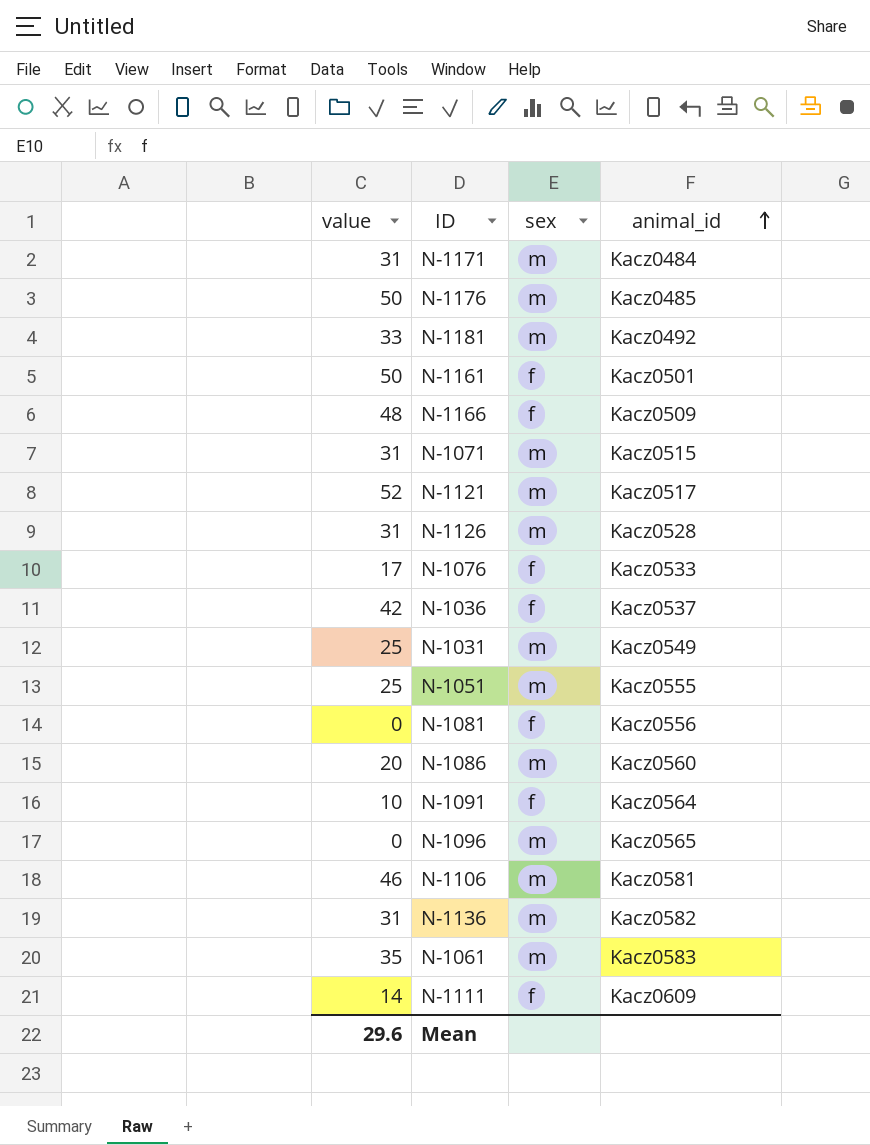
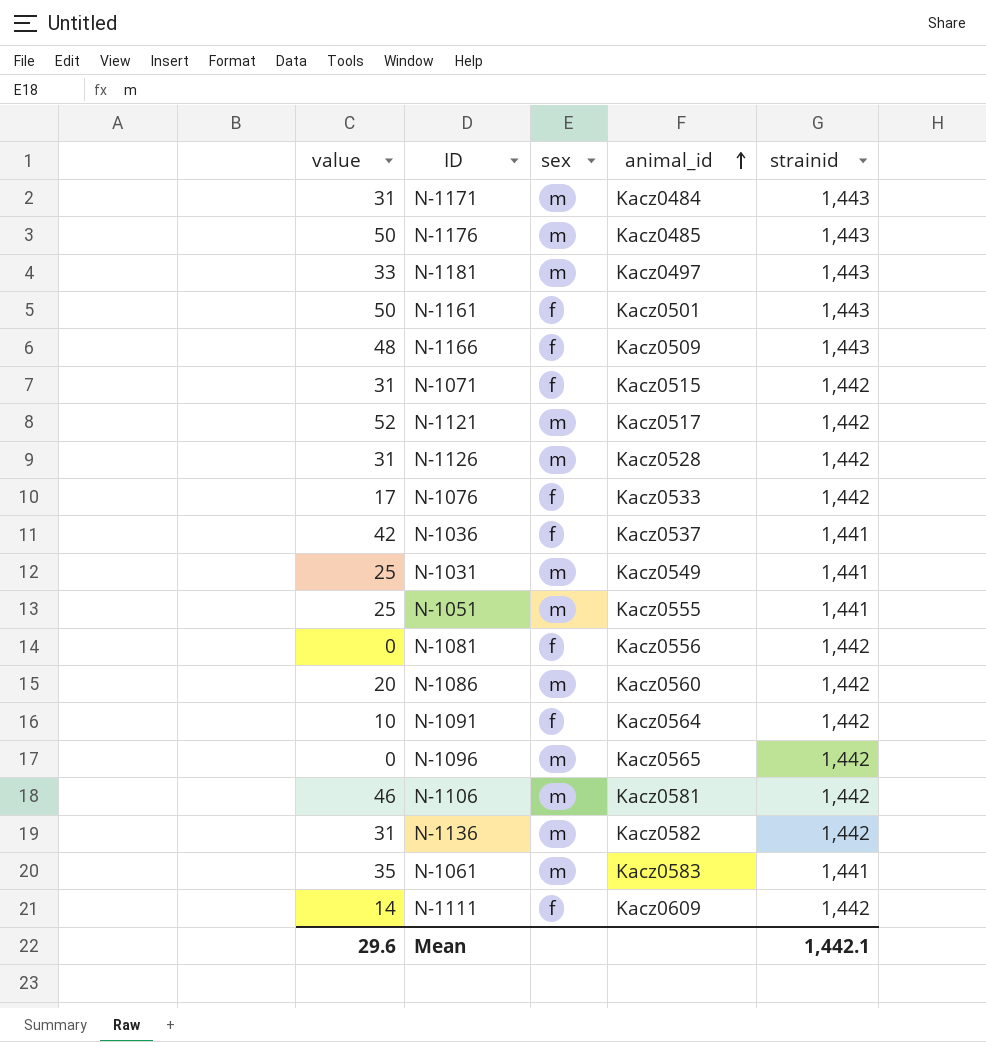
column strainid | position: none -> 5
N-1181 | animal_id: Kacz0492 -> Kacz0497
N-1071 | sex: m -> f

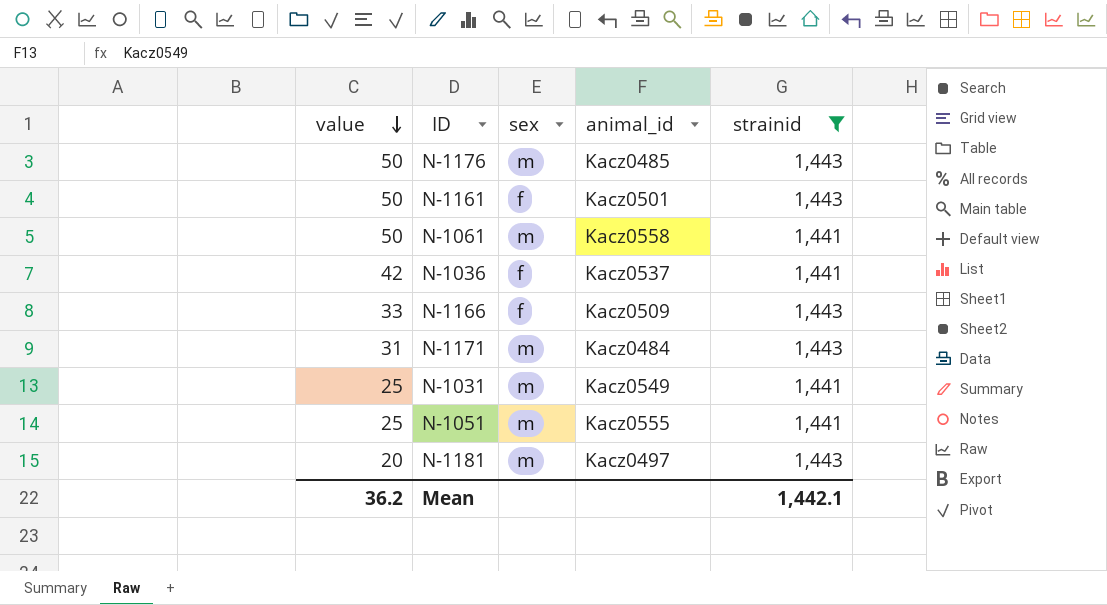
filter: none -> strainid != 1,442
row order: animal_id ascending -> value descending
N-1061 | value: 35 -> 50
N-1061 | animal_id: Kacz0583 -> Kacz0558
N-1166 | value: 48 -> 33
N-1181 | value: 33 -> 20
Mean | value: 29.6 -> 36.2

